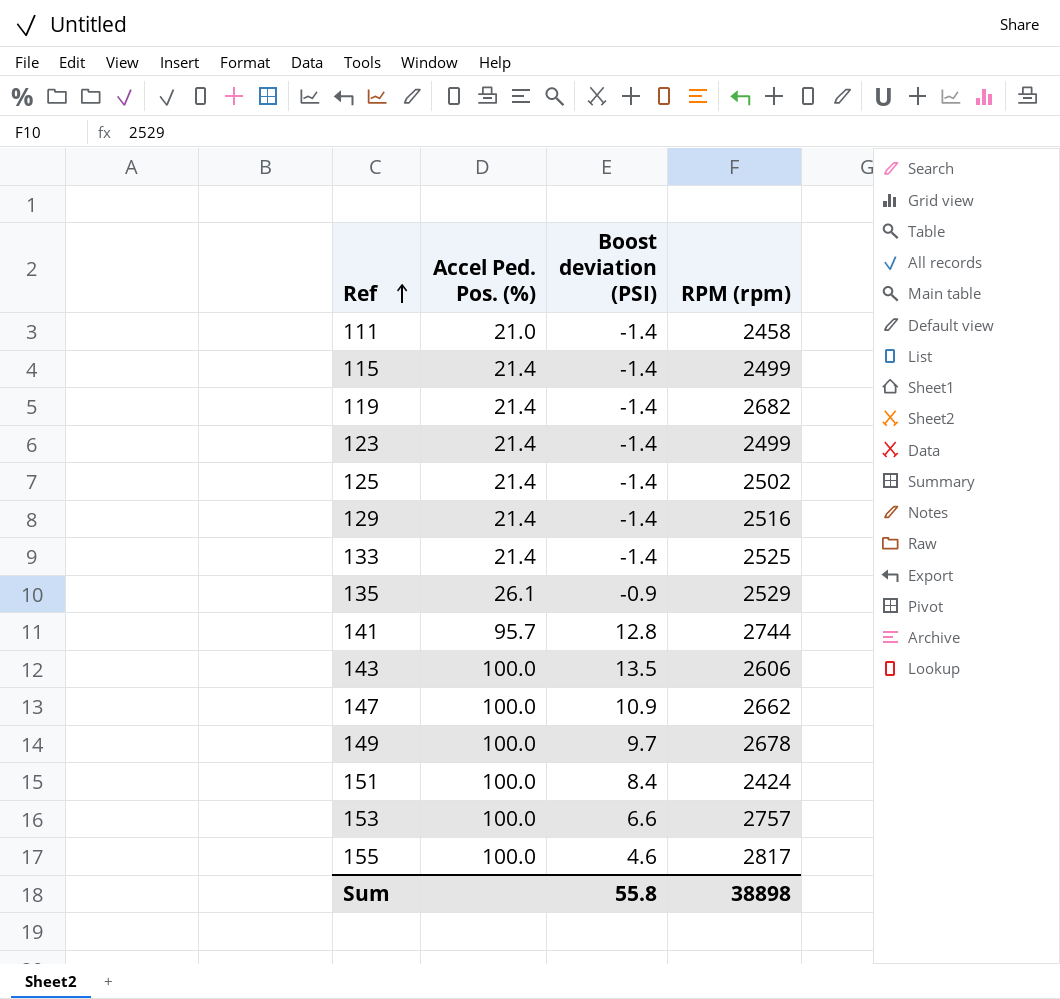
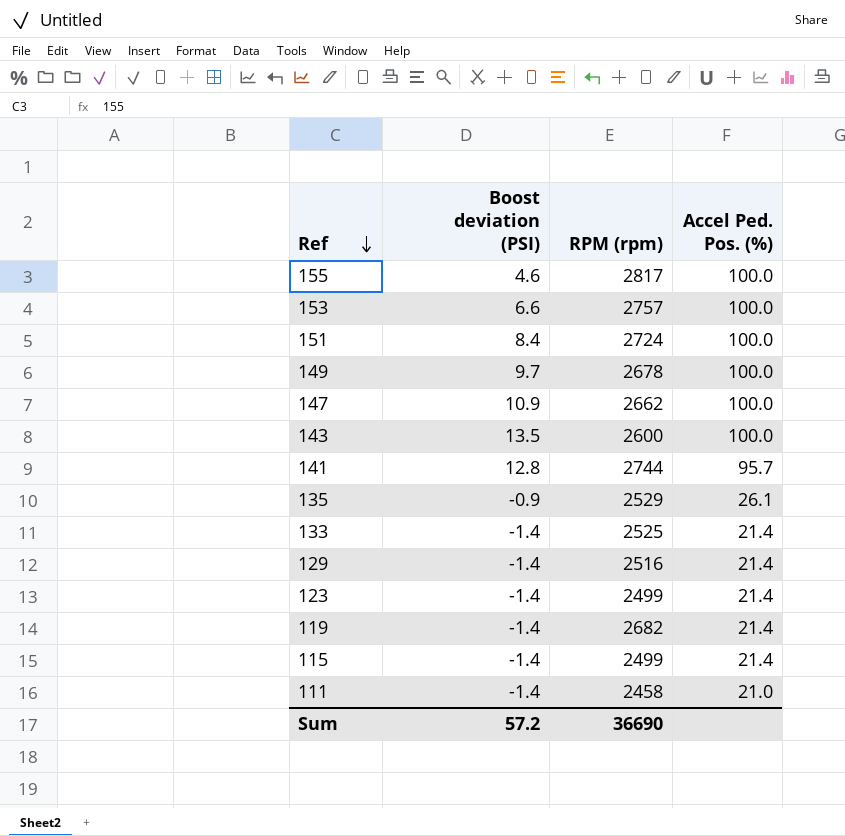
row order: Ref ascending -> Ref descending
column Accel Ped. Pos. (%) | position: 2 -> 4
row 125: 21.4 | -1.4 | 2502 -> none
151 | RPM (rpm): 2424 -> 2724
143 | RPM (rpm): 2606 -> 2600
Sum | Boost deviation (PSI): 55.8 -> 57.2
Sum | RPM (rpm): 38898 -> 36690

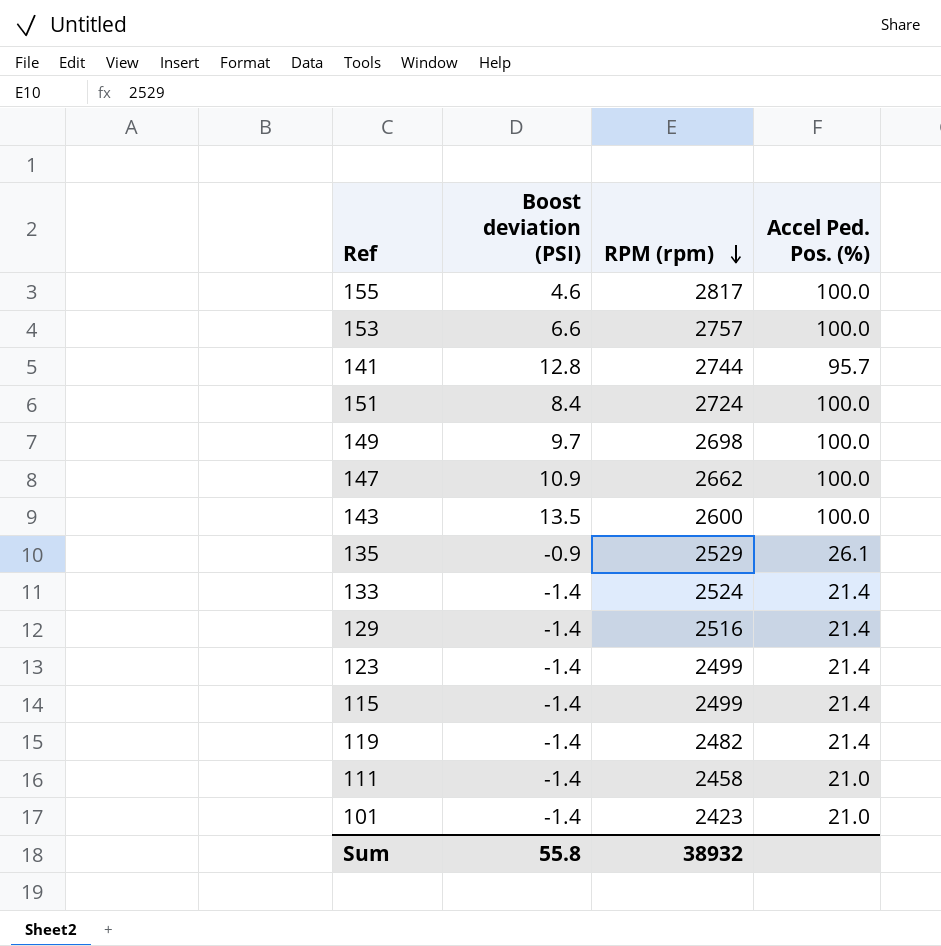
row order: Ref descending -> RPM (rpm) descending
149 | RPM (rpm): 2678 -> 2698
133 | RPM (rpm): 2525 -> 2524
119 | RPM (rpm): 2682 -> 2482
row 101: none -> -1.4 | 2423 | 21.0
Sum | Boost deviation (PSI): 57.2 -> 55.8
Sum | RPM (rpm): 36690 -> 38932

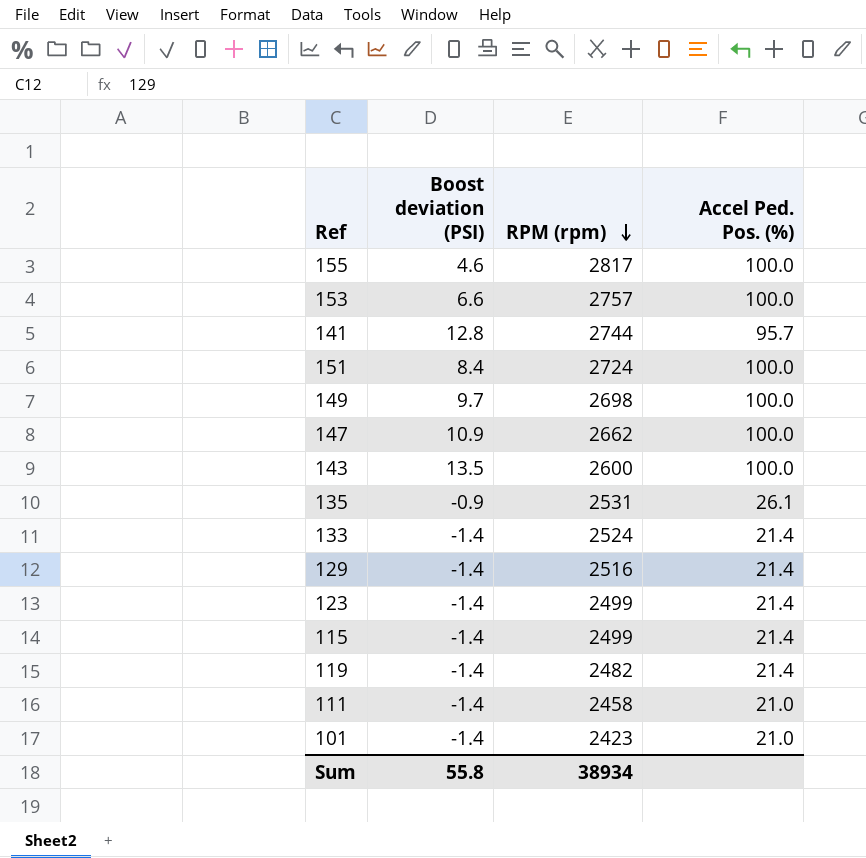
135 | RPM (rpm): 2529 -> 2531
Sum | RPM (rpm): 38932 -> 38934

